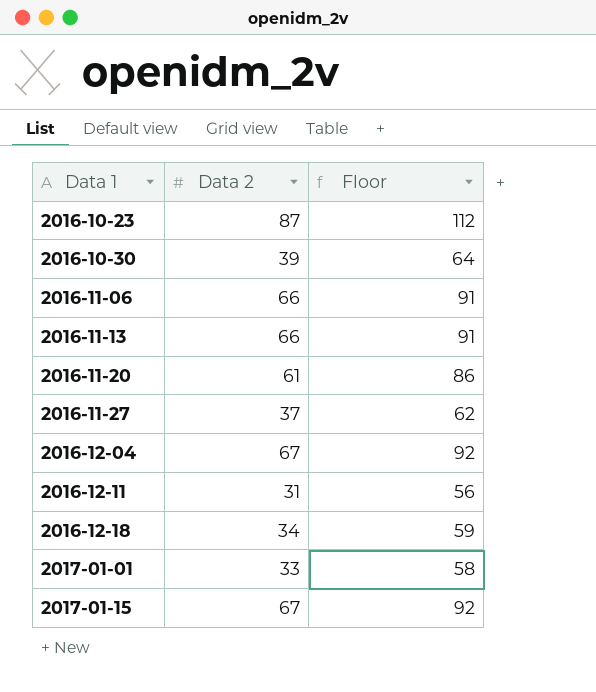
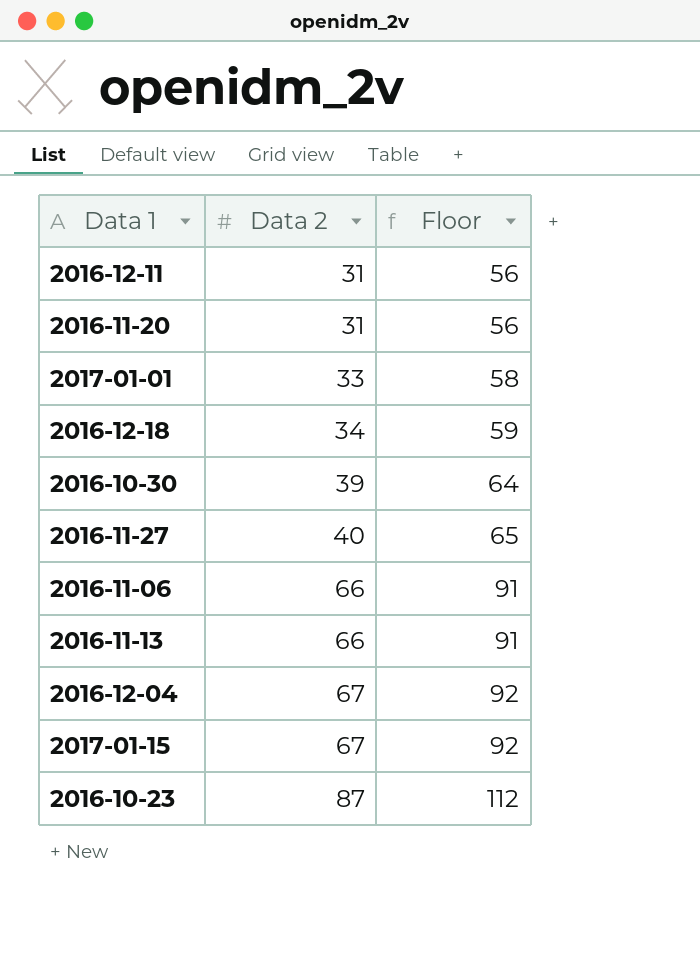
row order: Data 1 ascending -> Data 2 ascending
2016-11-20 | Data 2: 61 -> 31
2016-11-20 | Floor: 86 -> 56
2016-11-27 | Data 2: 37 -> 40
2016-11-27 | Floor: 62 -> 65

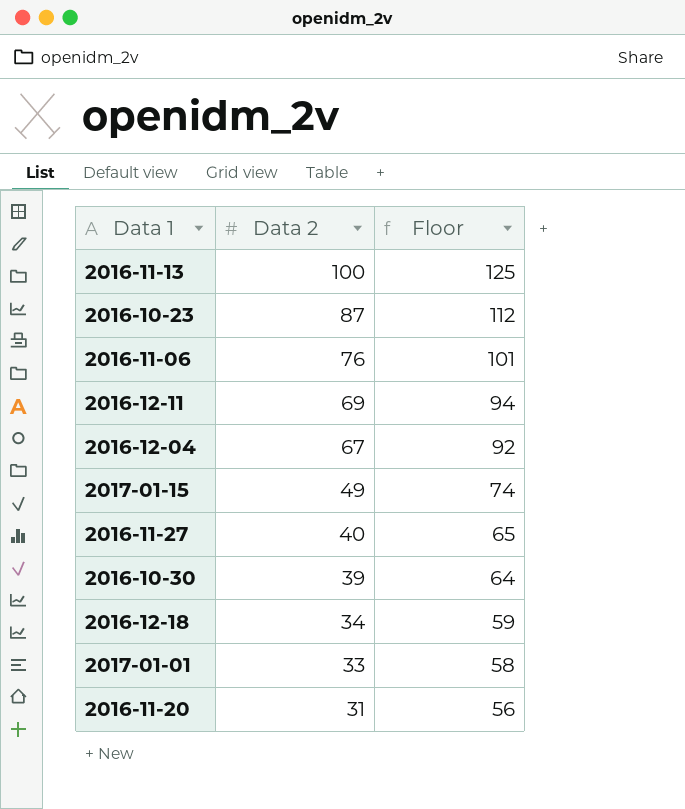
row order: Data 2 ascending -> Data 2 descending
2016-11-13 | Data 2: 66 -> 100
2016-11-13 | Floor: 91 -> 125
2016-11-06 | Data 2: 66 -> 76
2016-11-06 | Floor: 91 -> 101
2016-12-11 | Data 2: 31 -> 69
2016-12-11 | Floor: 56 -> 94
2017-01-15 | Data 2: 67 -> 49
2017-01-15 | Floor: 92 -> 74

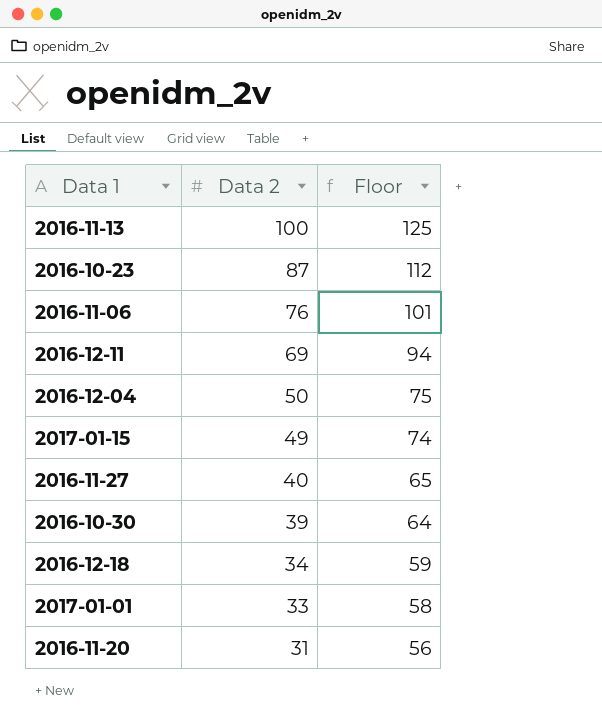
2016-12-04 | Data 2: 67 -> 50
2016-12-04 | Floor: 92 -> 75

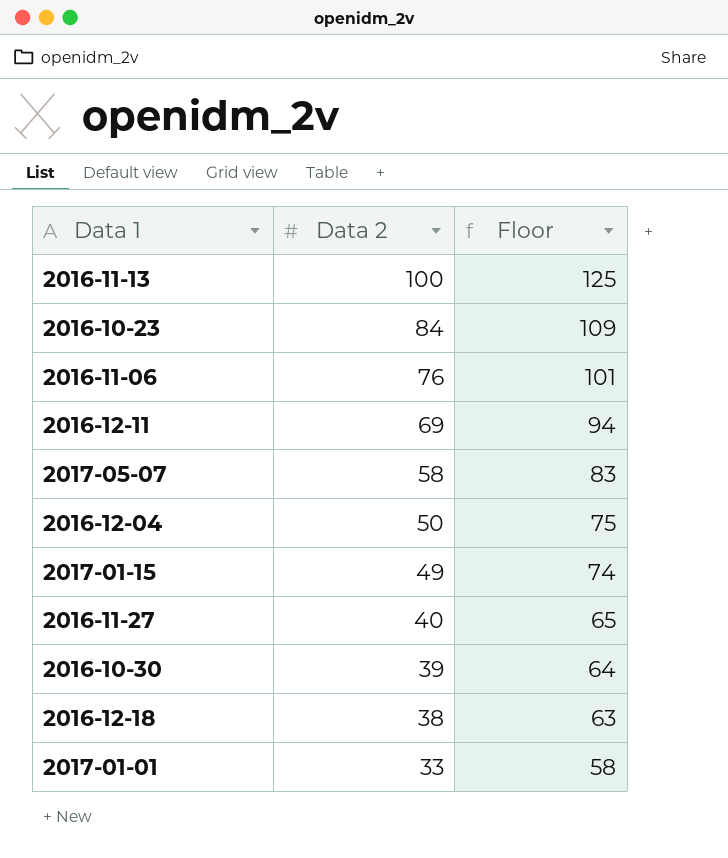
row 2016-11-20: 31 | 56 -> none
2016-10-23 | Data 2: 87 -> 84
2016-10-23 | Floor: 112 -> 109
row 2017-05-07: none -> 58 | 83
2016-12-18 | Data 2: 34 -> 38
2016-12-18 | Floor: 59 -> 63

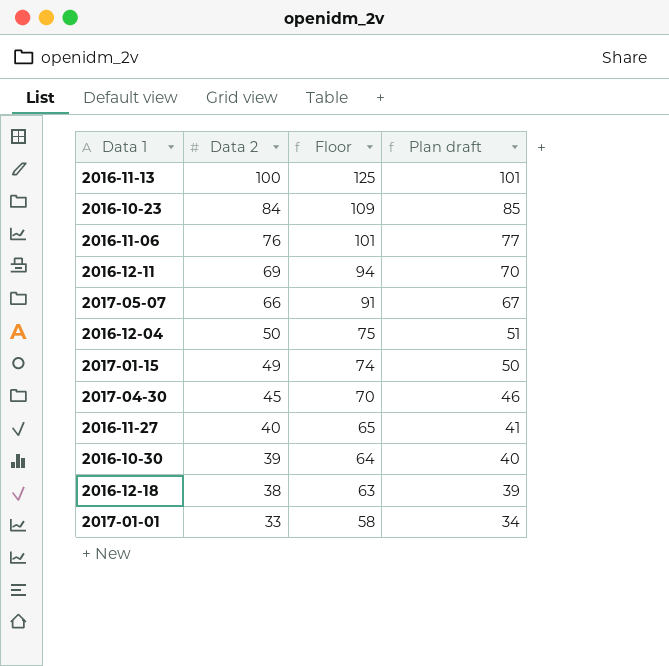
column Plan draft | formula: none -> [Data 2] + 1
2017-05-07 | Data 2: 58 -> 66
2017-05-07 | Floor: 83 -> 91
row 2017-04-30: none -> 45 | 70 | 46

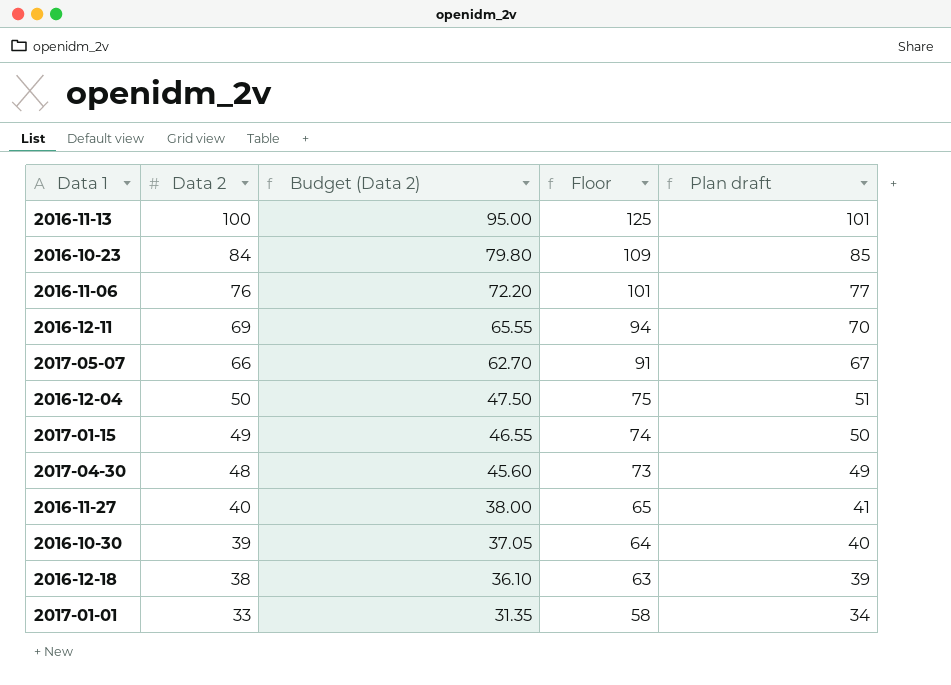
column Budget (Data 2) | formula: none -> [Data 2] * 0.95
2017-04-30 | Data 2: 45 -> 48
2017-04-30 | Floor: 70 -> 73
2017-04-30 | Plan draft: 46 -> 49

